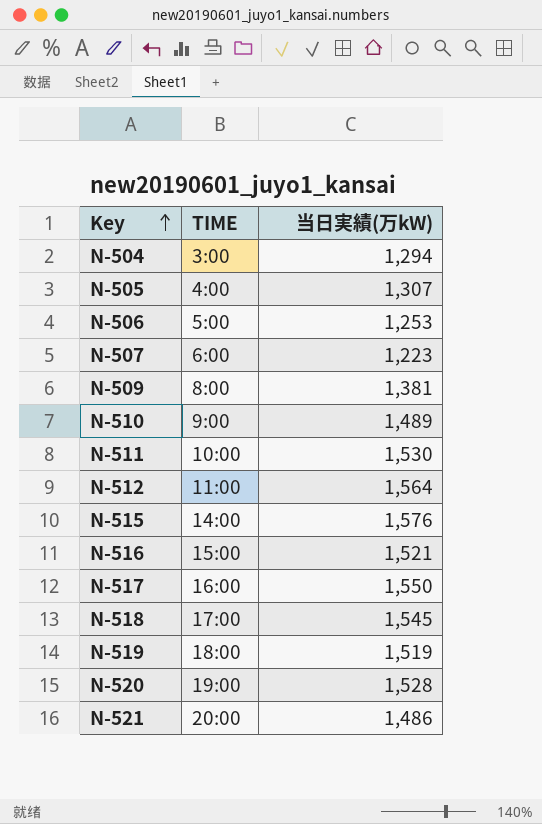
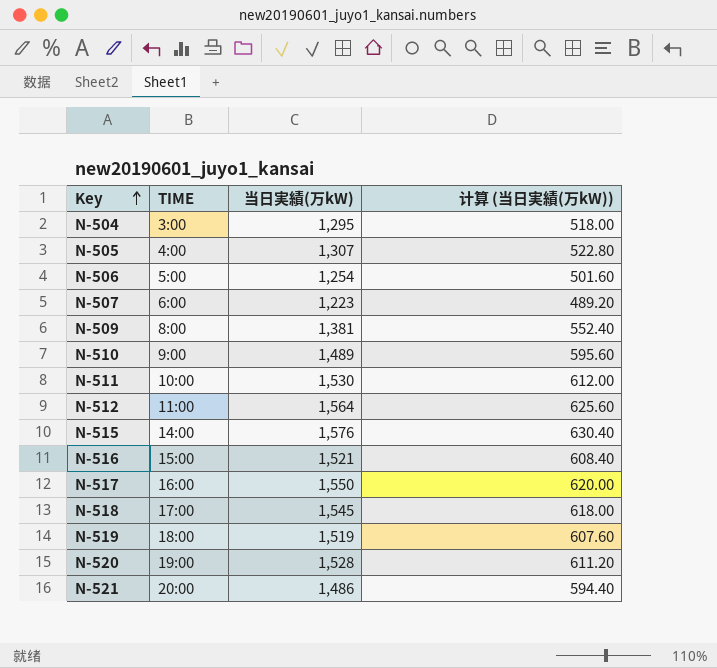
column 计算 (当日実績(万kW)) | formula: none -> [当日実績(万kW)] * 0.4
N-504 | 当日実績(万kW): 1,294 -> 1,295
N-506 | 当日実績(万kW): 1,253 -> 1,254

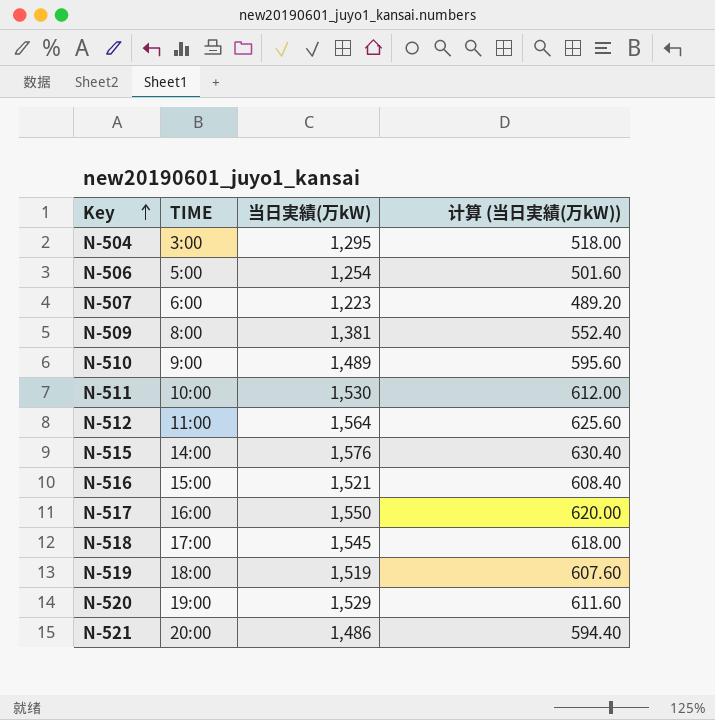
row N-505: 4:00 | 1,307 | 522.80 -> none
N-520 | 当日実績(万kW): 1,528 -> 1,529
N-520 | 计算 (当日実績(万kW)): 611.20 -> 611.60

